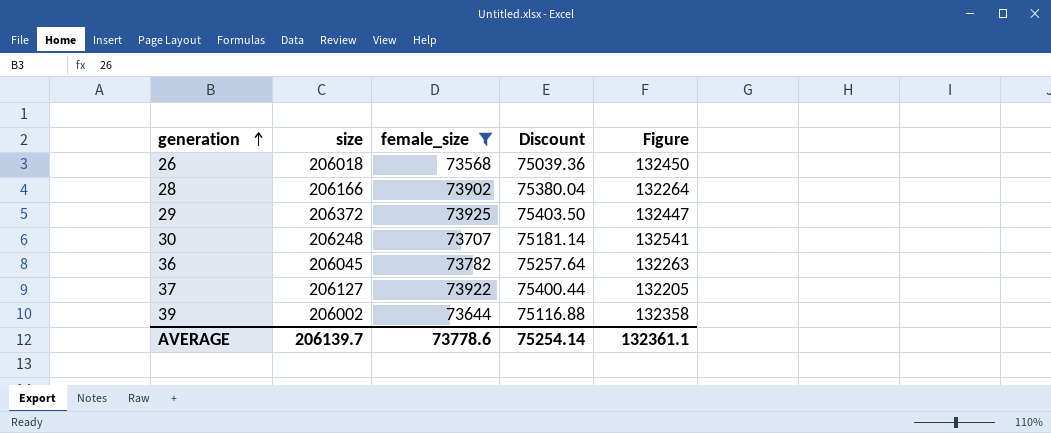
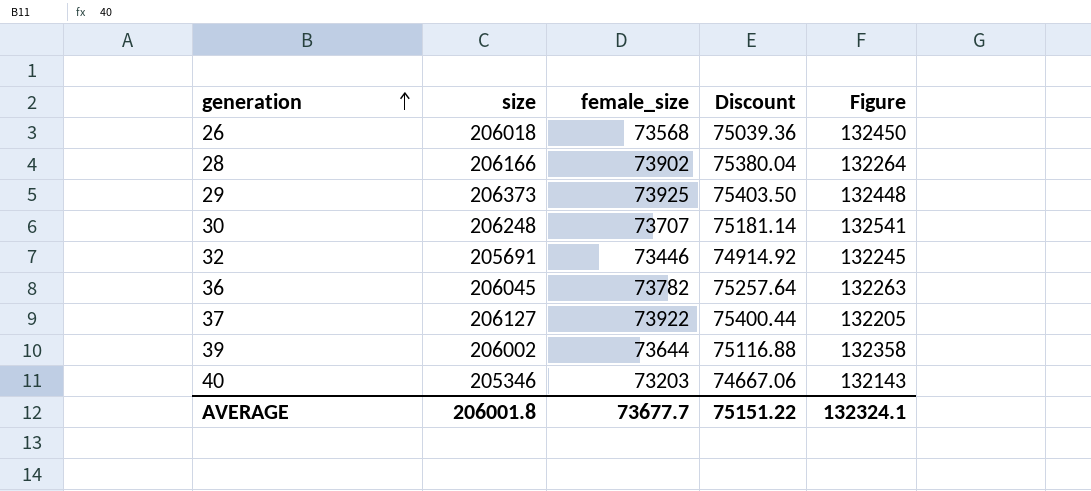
filter: female_size >= 73568 -> none
29 | size: 206372 -> 206373
29 | Figure: 132447 -> 132448
AVERAGE | size: 206139.7 -> 206001.8
AVERAGE | female_size: 73778.6 -> 73677.7
AVERAGE | Discount: 75254.14 -> 75151.22
AVERAGE | Figure: 132361.1 -> 132324.1

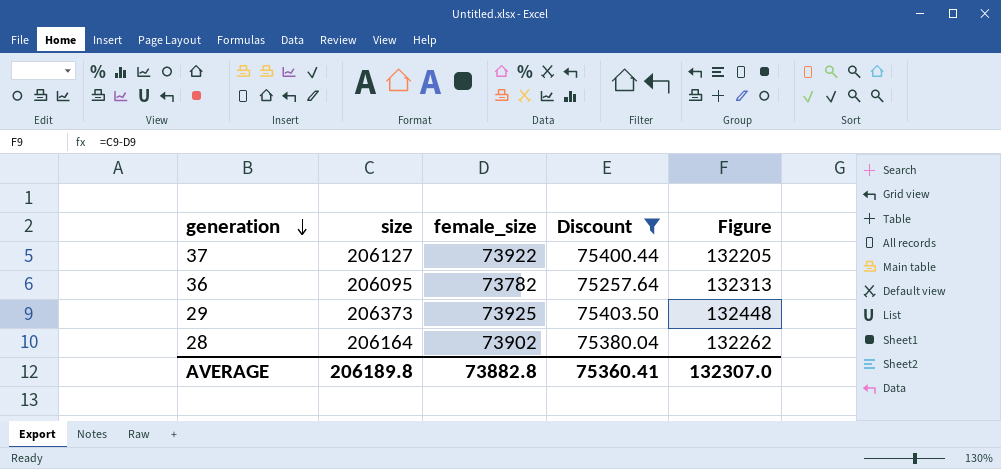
filter: none -> Discount >= 75257.64
row order: generation ascending -> generation descending
36 | size: 206045 -> 206095
36 | Figure: 132263 -> 132313
28 | size: 206166 -> 206164
28 | Figure: 132264 -> 132262
AVERAGE | size: 206001.8 -> 206189.8
AVERAGE | female_size: 73677.7 -> 73882.8
AVERAGE | Discount: 75151.22 -> 75360.41
AVERAGE | Figure: 132324.1 -> 132307.0

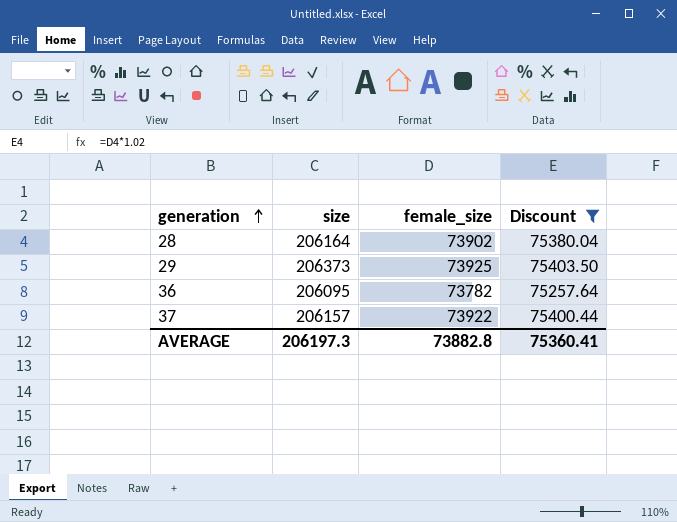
row order: generation descending -> generation ascending
column Figure | formula: [size] - [female_size] -> none
37 | size: 206127 -> 206157
AVERAGE | size: 206189.8 -> 206197.3

